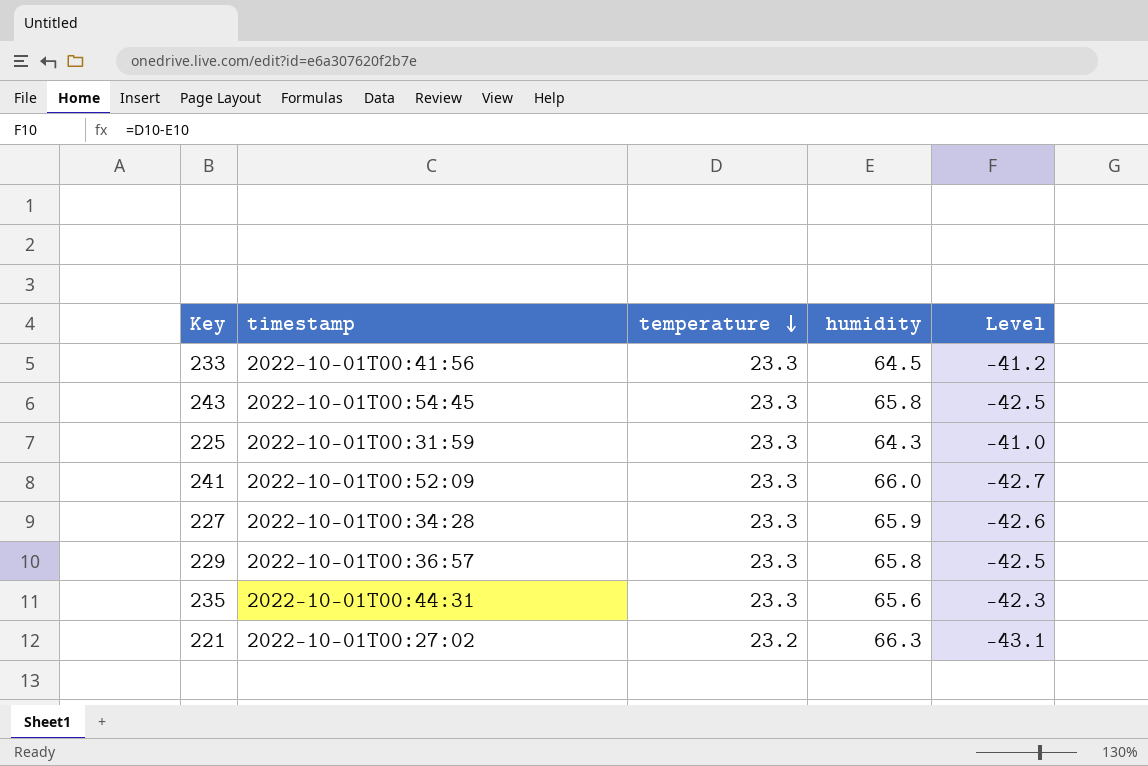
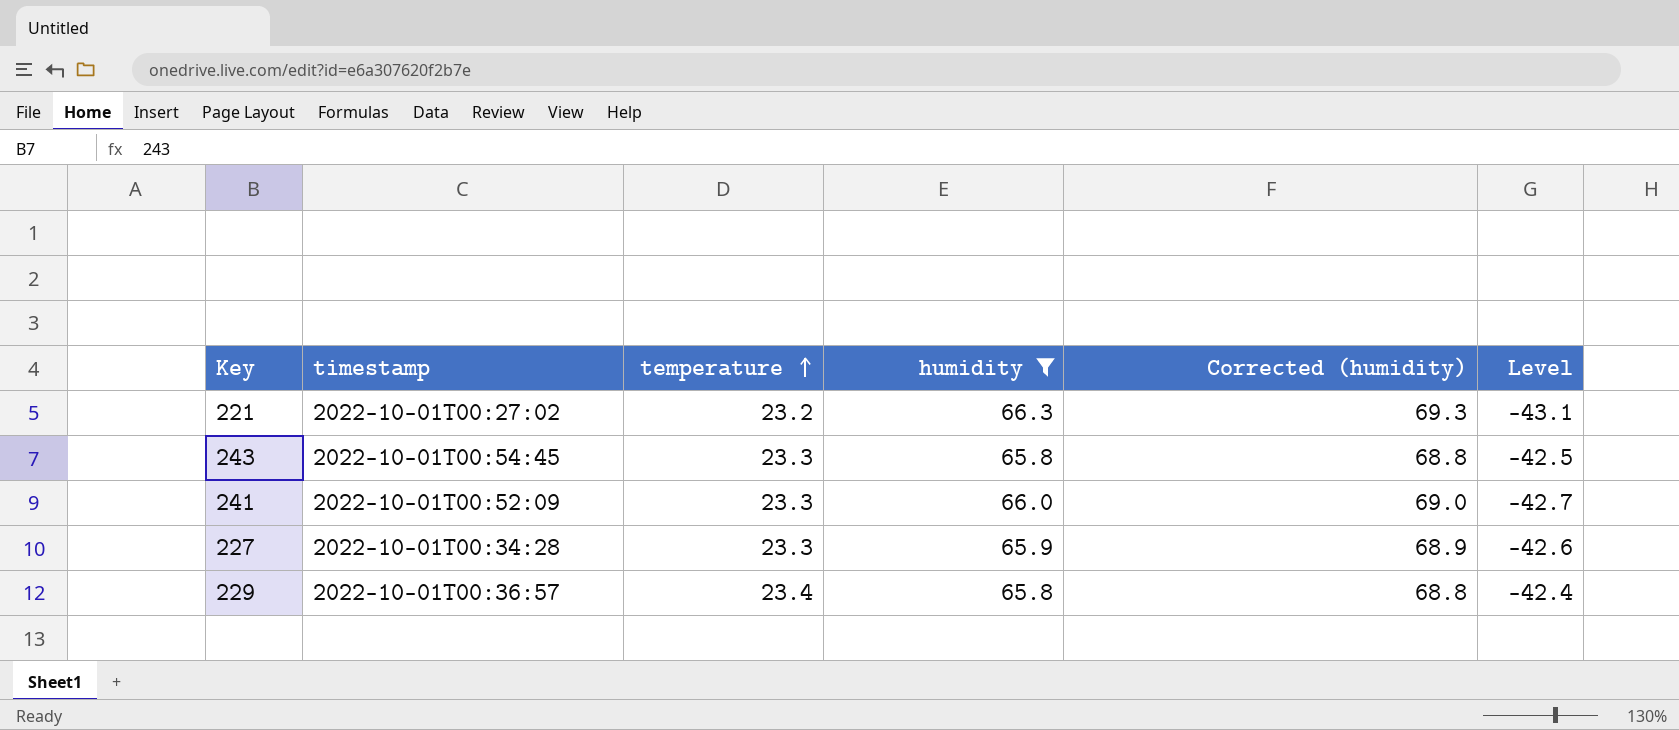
filter: none -> humidity >= 65.8
row order: temperature descending -> temperature ascending
column Corrected (humidity) | formula: none -> [humidity] + 3
229 | temperature: 23.3 -> 23.4
229 | Level: -42.5 -> -42.4

